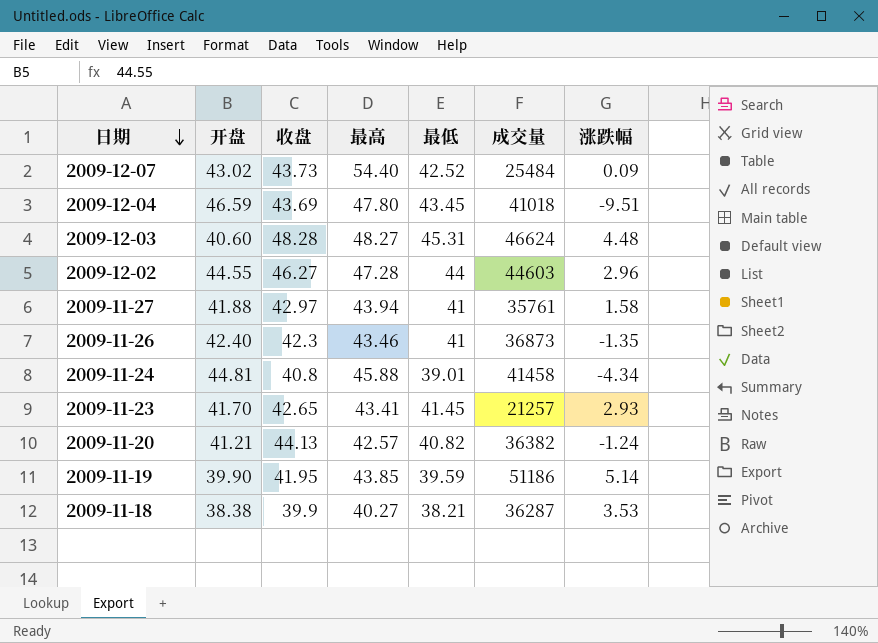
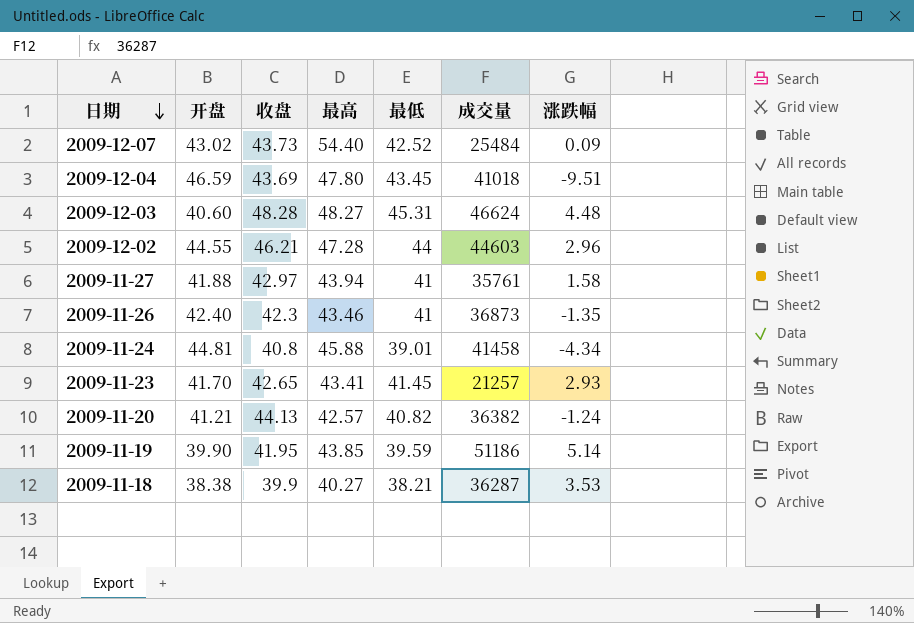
2009-12-02 | 收盘: 46.27 -> 46.21

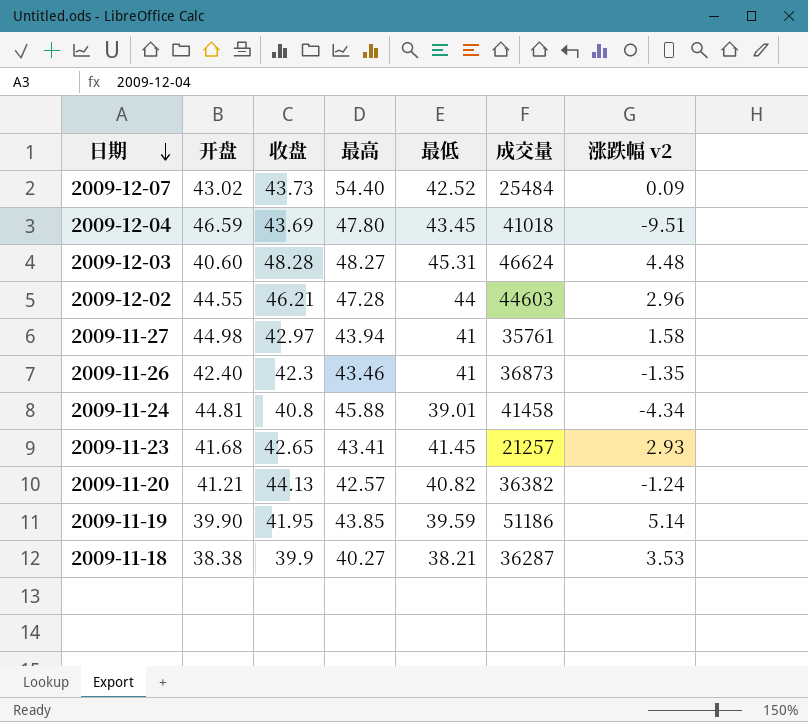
column name: 涨跌幅 -> 涨跌幅 v2
2009-11-27 | 开盘: 41.88 -> 44.98
2009-11-23 | 开盘: 41.70 -> 41.68

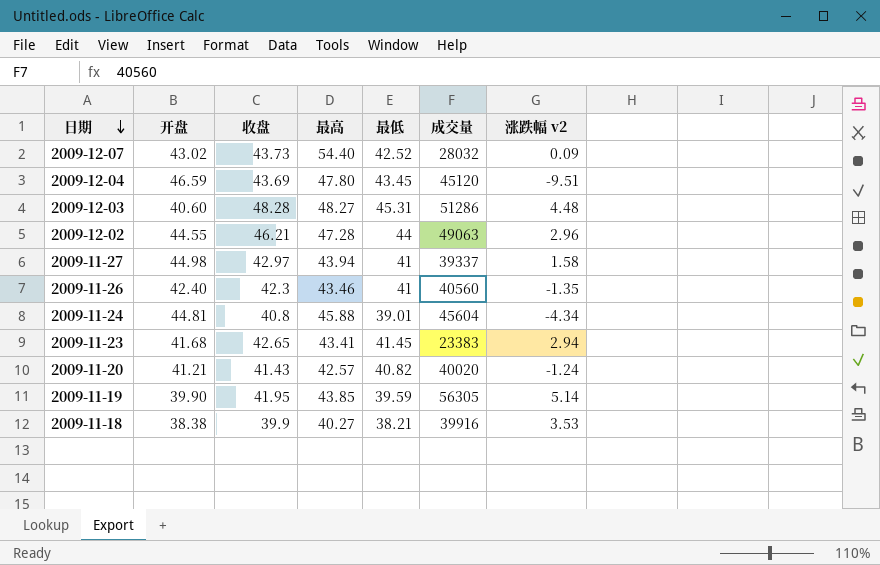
2009-12-07 | 成交量: 25484 -> 28032
2009-12-04 | 成交量: 41018 -> 45120
2009-12-03 | 成交量: 46624 -> 51286
2009-12-02 | 成交量: 44603 -> 49063
2009-11-27 | 成交量: 35761 -> 39337
2009-11-26 | 成交量: 36873 -> 40560
2009-11-24 | 成交量: 41458 -> 45604
2009-11-23 | 成交量: 21257 -> 23383
2009-11-23 | 涨跌幅 v2: 2.93 -> 2.94
2009-11-20 | 收盘: 44.13 -> 41.43
2009-11-20 | 成交量: 36382 -> 40020
2009-11-19 | 成交量: 51186 -> 56305
2009-11-18 | 成交量: 36287 -> 39916

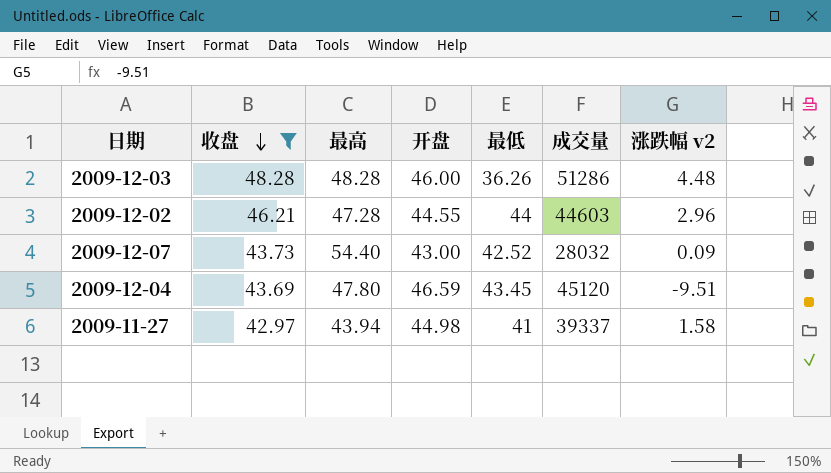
filter: none -> 收盘 >= 42.97
row order: 日期 descending -> 收盘 descending
column 开盘 | position: 2 -> 4
2009-12-03 | 最高: 48.27 -> 48.28
2009-12-03 | 开盘: 40.60 -> 46.00
2009-12-03 | 最低: 45.31 -> 36.26
2009-12-02 | 成交量: 49063 -> 44603
2009-12-07 | 开盘: 43.02 -> 43.00

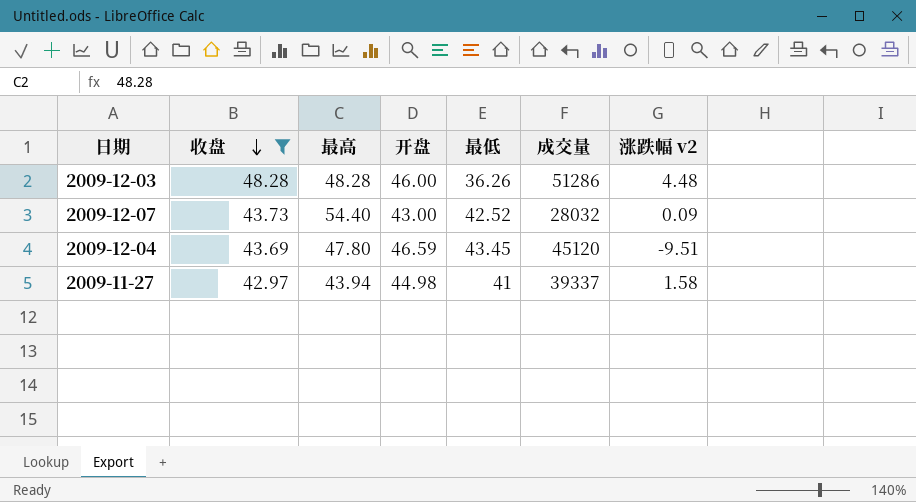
row 2009-12-02: 46.21 | 47.28 | 44.55 | 44 | 44603 | 2.96 -> none

